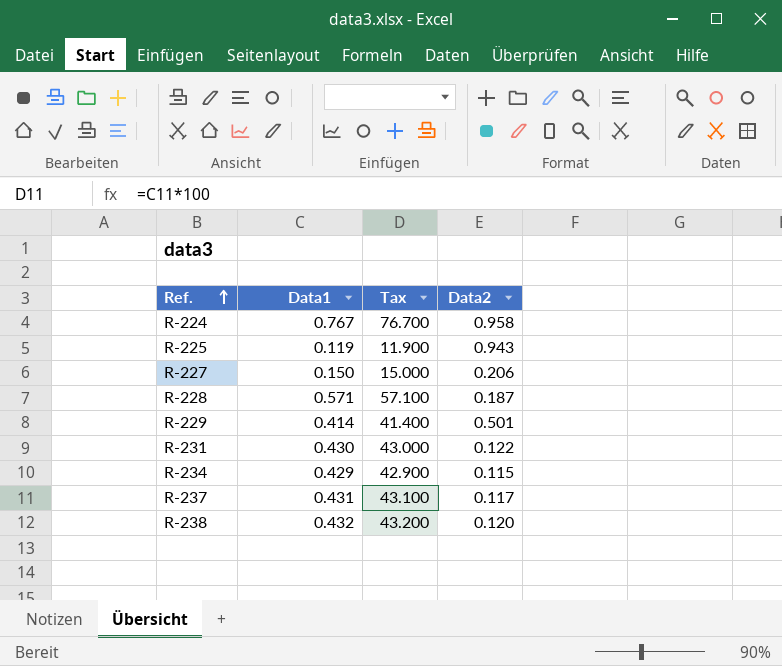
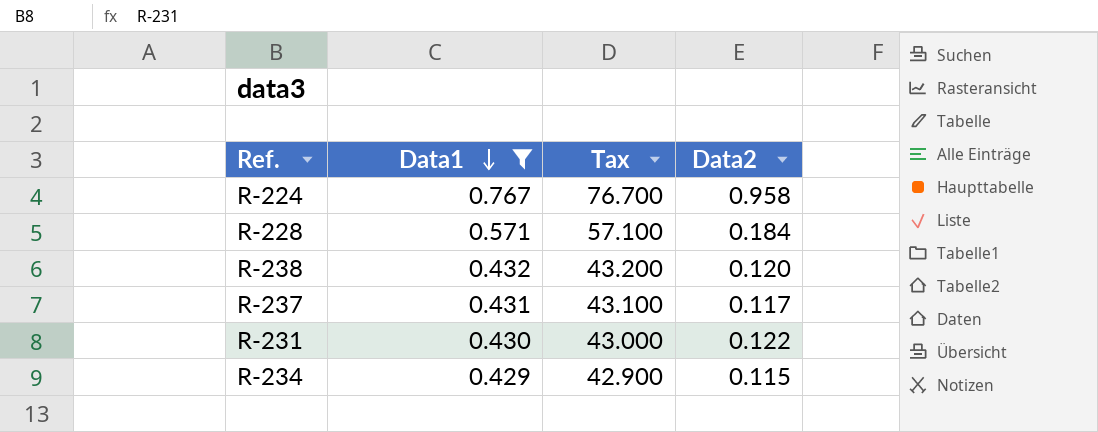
filter: none -> Data1 >= 0.429
row order: Ref. ascending -> Data1 descending
R-228 | Data2: 0.187 -> 0.184

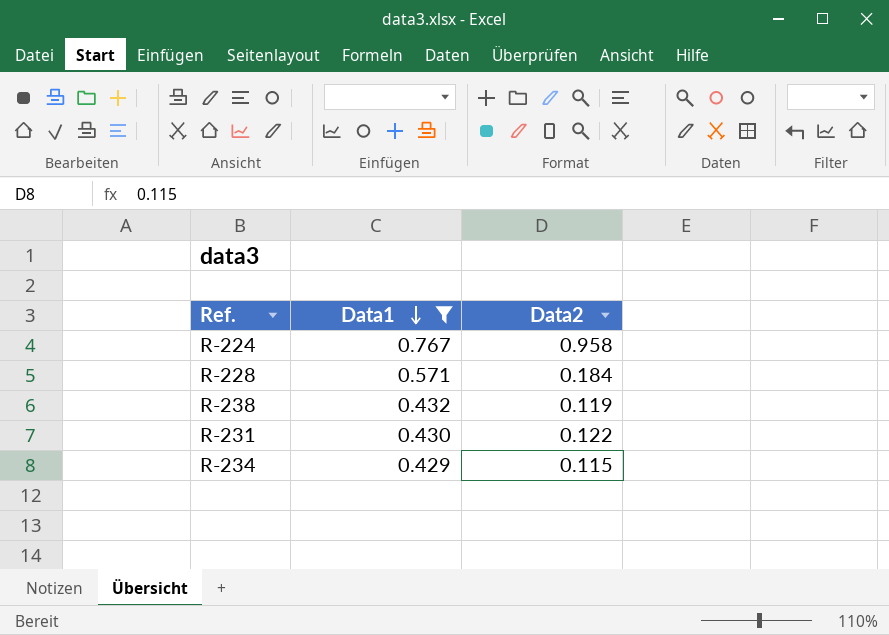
column Tax | formula: [Data1] * 100 -> none
row R-237: 0.431 | 43.100 | 0.117 -> none
R-238 | Data2: 0.120 -> 0.119

